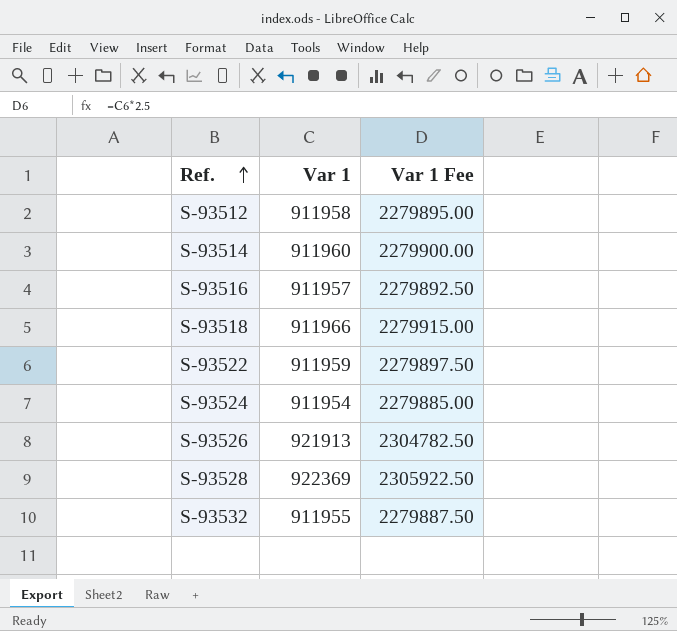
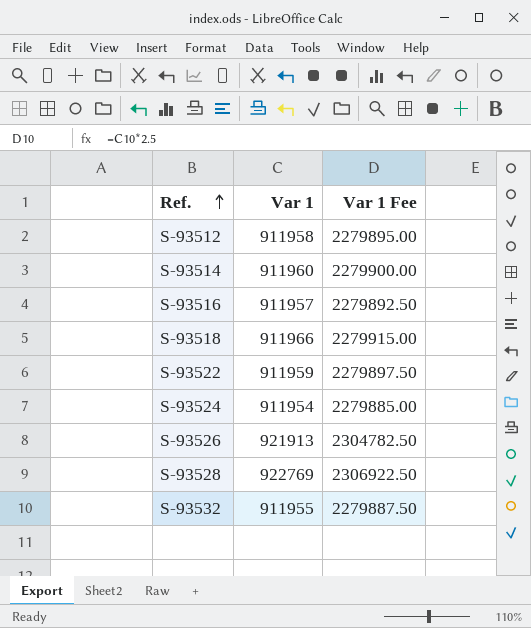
S-93528 | Var 1: 922369 -> 922769
S-93528 | Var 1 Fee: 2305922.50 -> 2306922.50

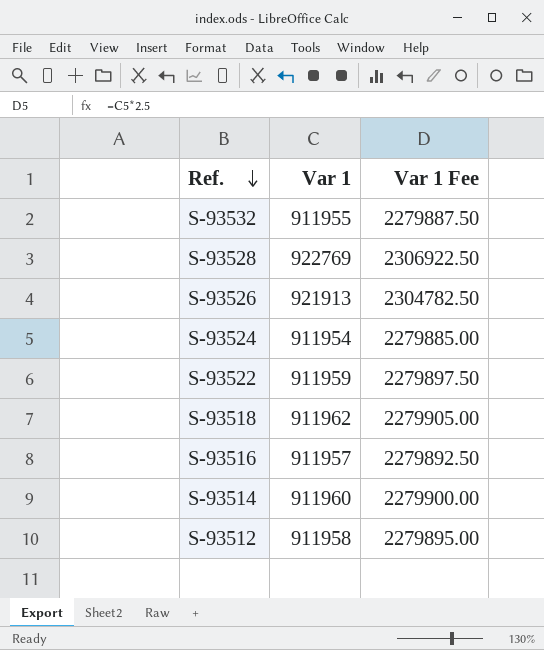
row order: Ref. ascending -> Ref. descending
S-93518 | Var 1: 911966 -> 911962
S-93518 | Var 1 Fee: 2279915.00 -> 2279905.00

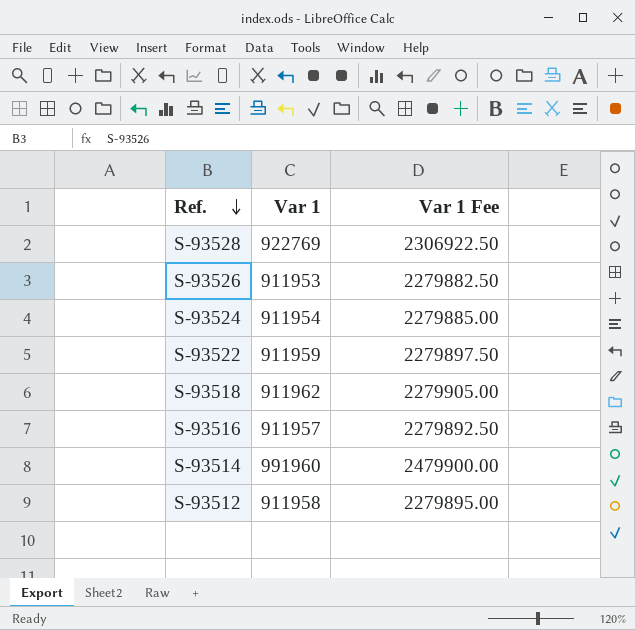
row S-93532: 911955 | 2279887.50 -> none
S-93526 | Var 1: 921913 -> 911953
S-93526 | Var 1 Fee: 2304782.50 -> 2279882.50
S-93514 | Var 1: 911960 -> 991960
S-93514 | Var 1 Fee: 2279900.00 -> 2479900.00

